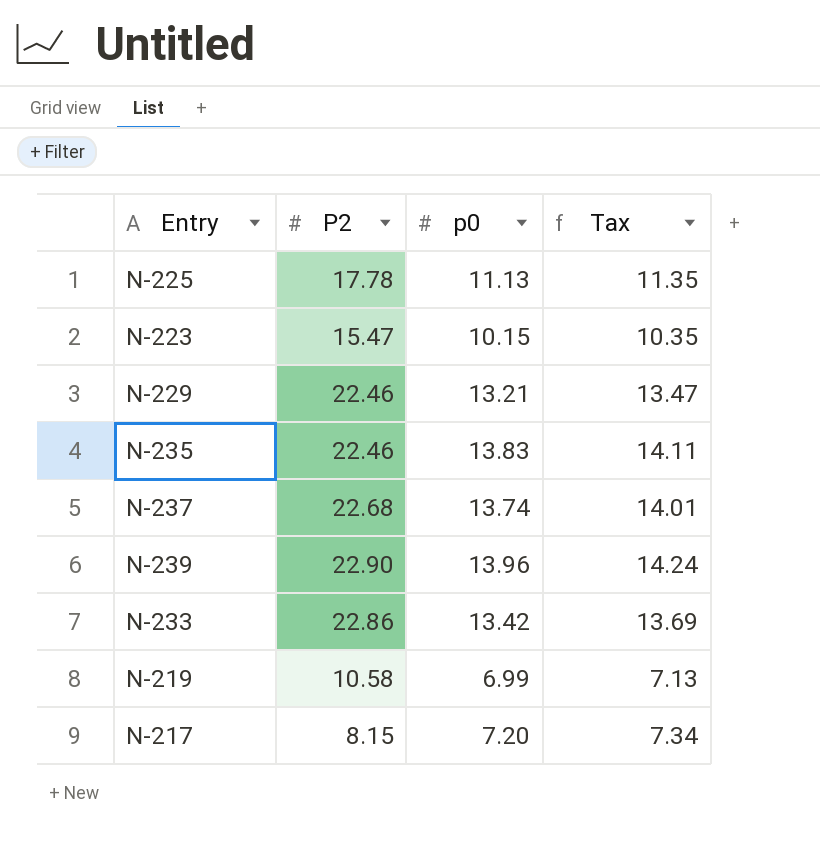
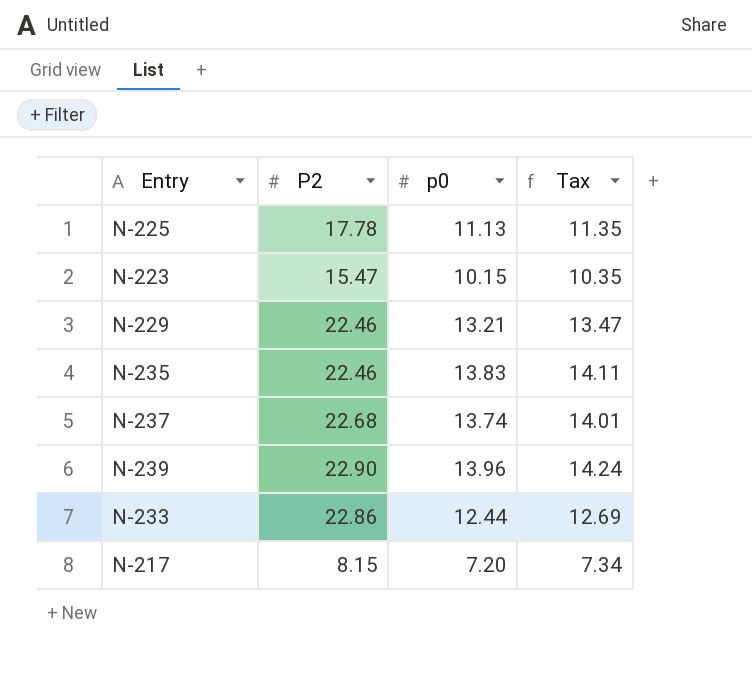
row N-219: 10.58 | 6.99 | 7.13 -> none
N-233 | p0: 13.42 -> 12.44
N-233 | Tax: 13.69 -> 12.69

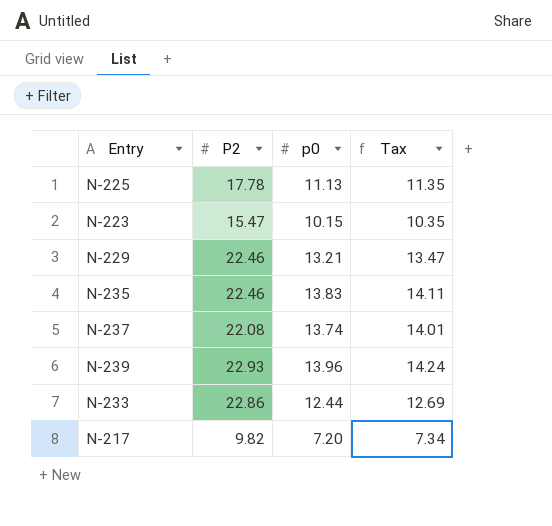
N-237 | P2: 22.68 -> 22.08
N-239 | P2: 22.90 -> 22.93
N-217 | P2: 8.15 -> 9.82

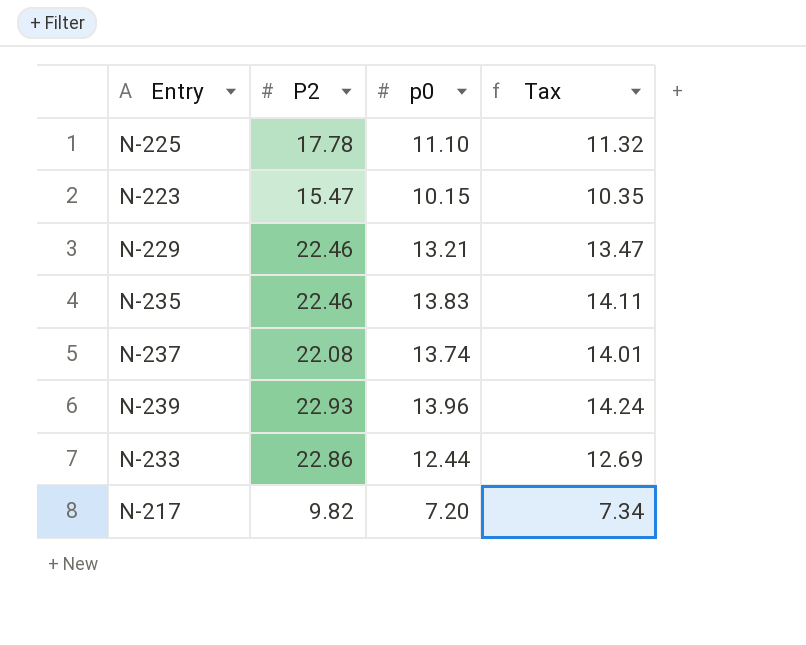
N-225 | p0: 11.13 -> 11.10
N-225 | Tax: 11.35 -> 11.32

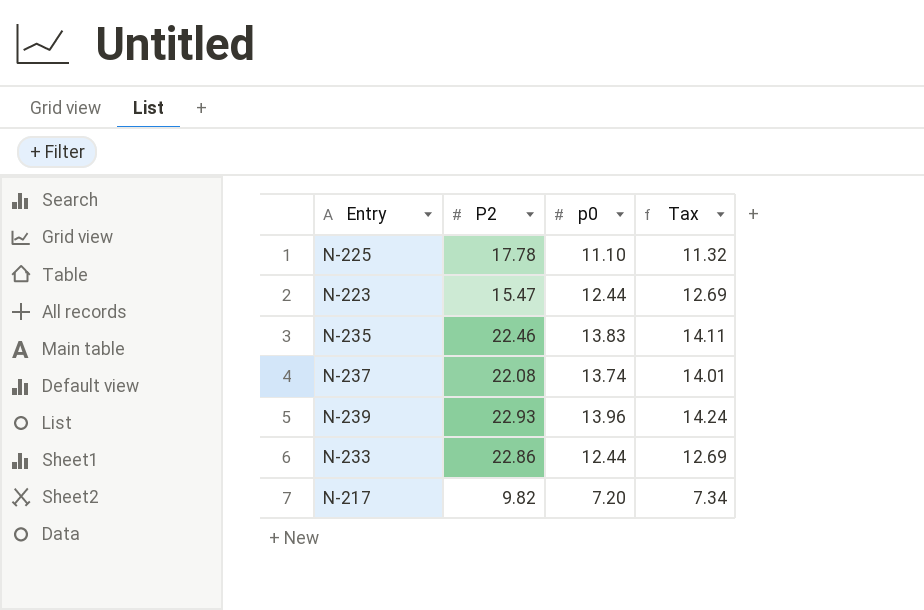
row N-229: 22.46 | 13.21 | 13.47 -> none
N-223 | p0: 10.15 -> 12.44
N-223 | Tax: 10.35 -> 12.69

